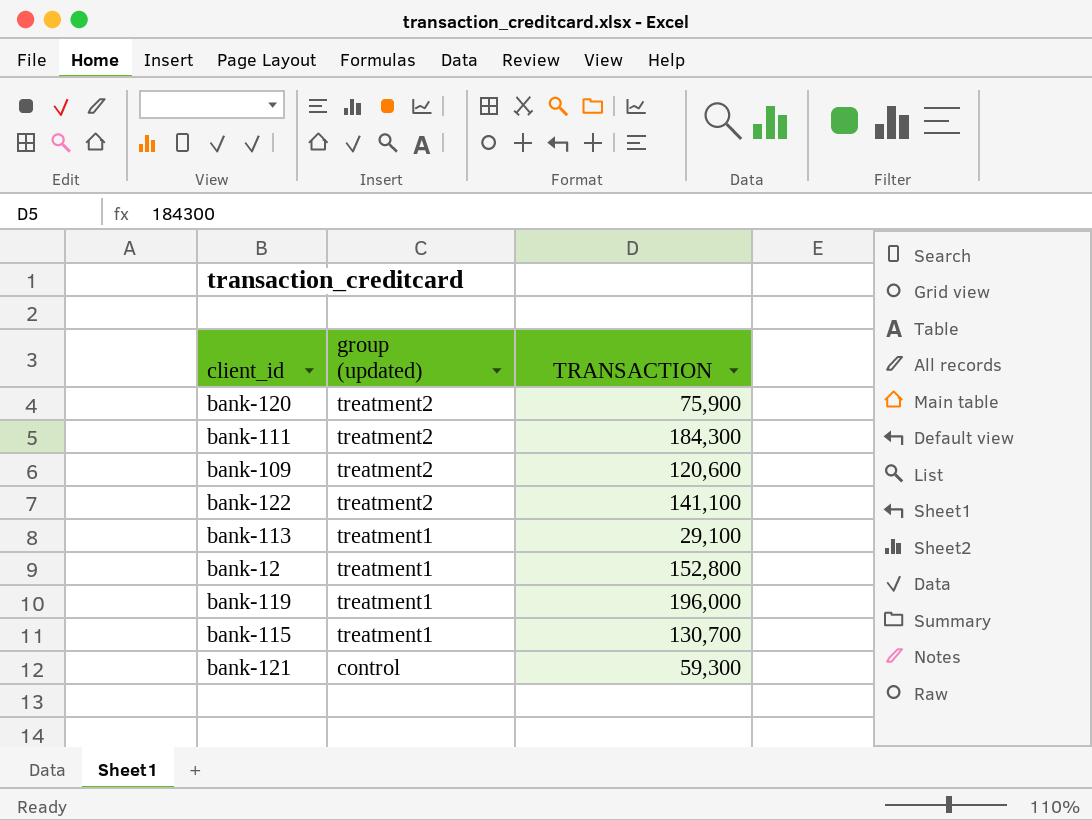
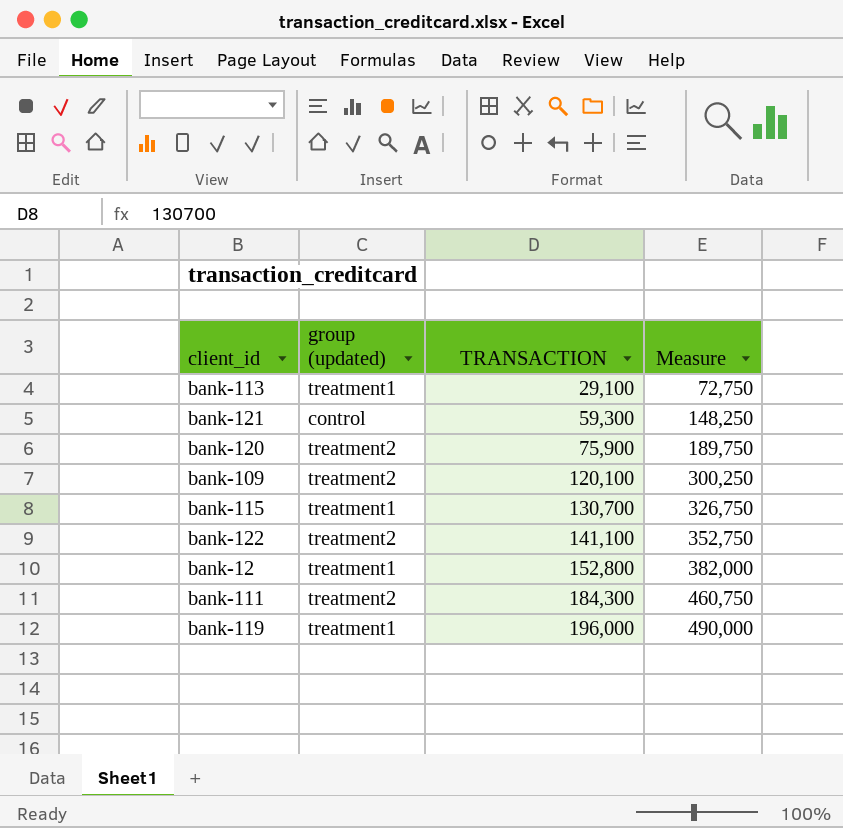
row order: group (updated) descending -> TRANSACTION ascending
column Measure | formula: none -> [TRANSACTION] * 2.5
bank-109 | TRANSACTION: 120,600 -> 120,100

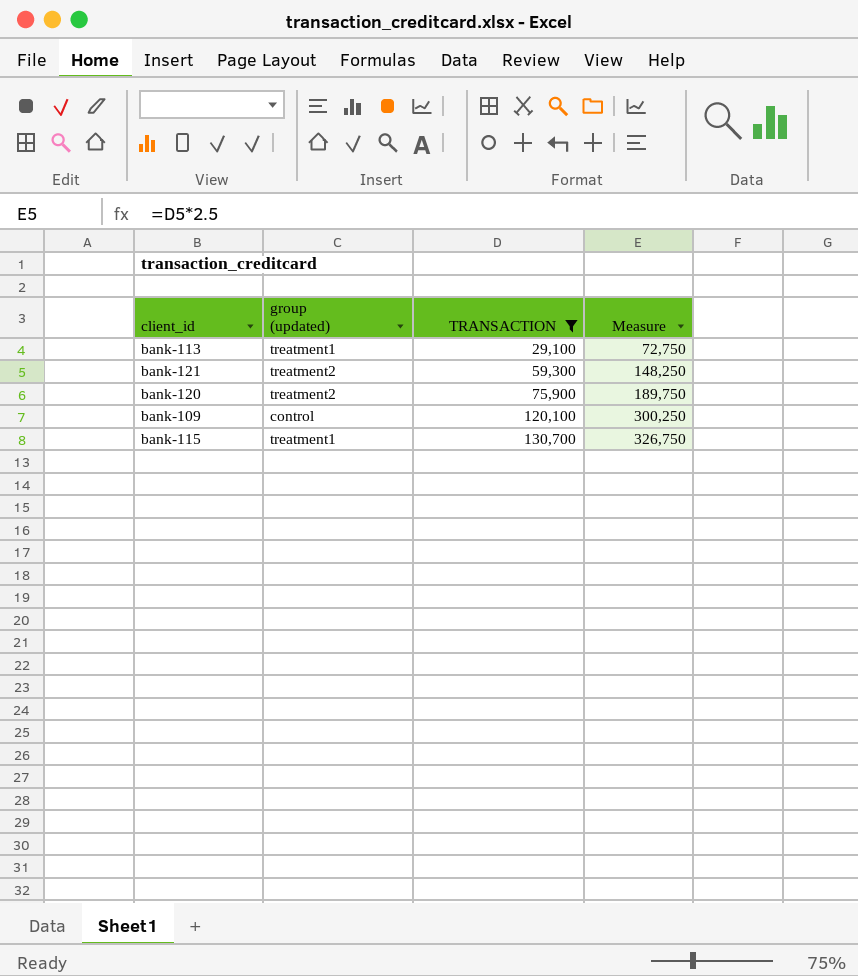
filter: none -> TRANSACTION <= 130,700
bank-121 | group (updated): control -> treatment2
bank-109 | group (updated): treatment2 -> control

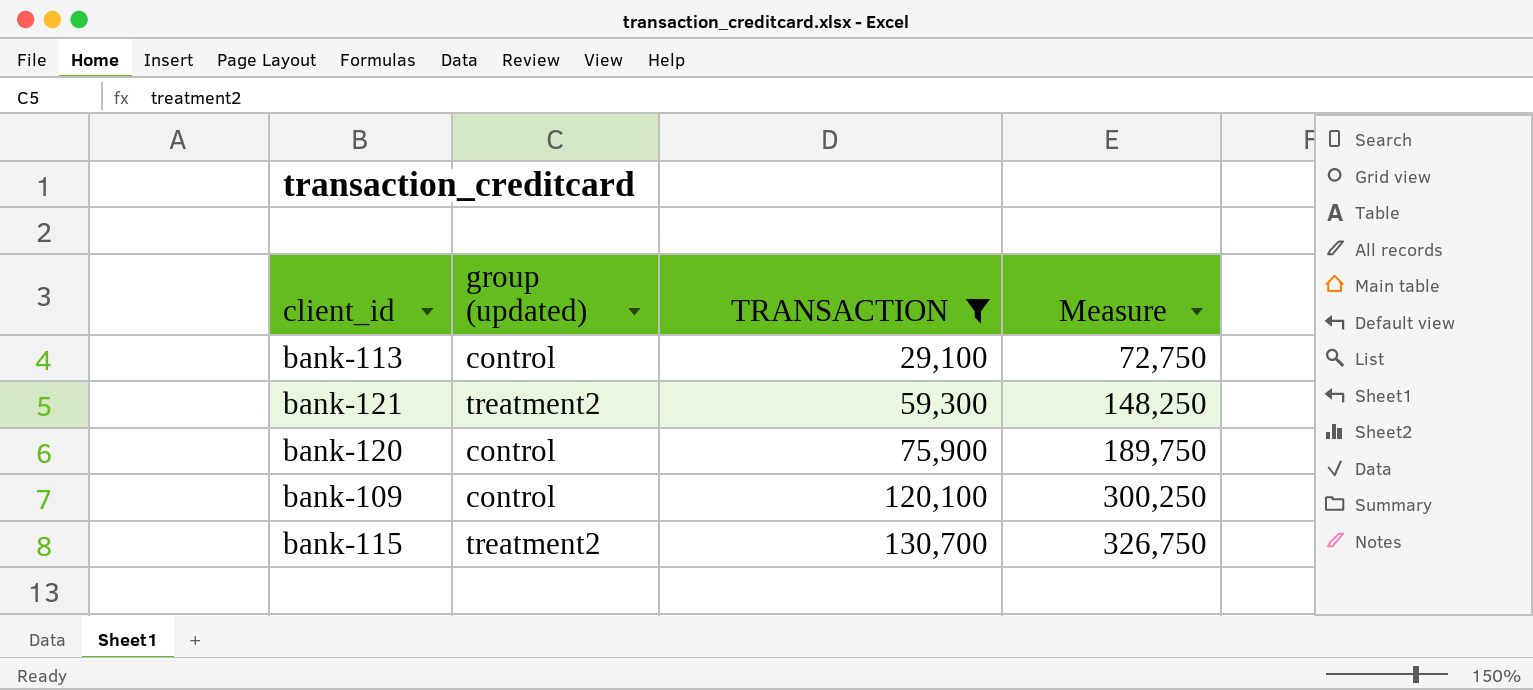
bank-113 | group (updated): treatment1 -> control
bank-120 | group (updated): treatment2 -> control
bank-115 | group (updated): treatment1 -> treatment2

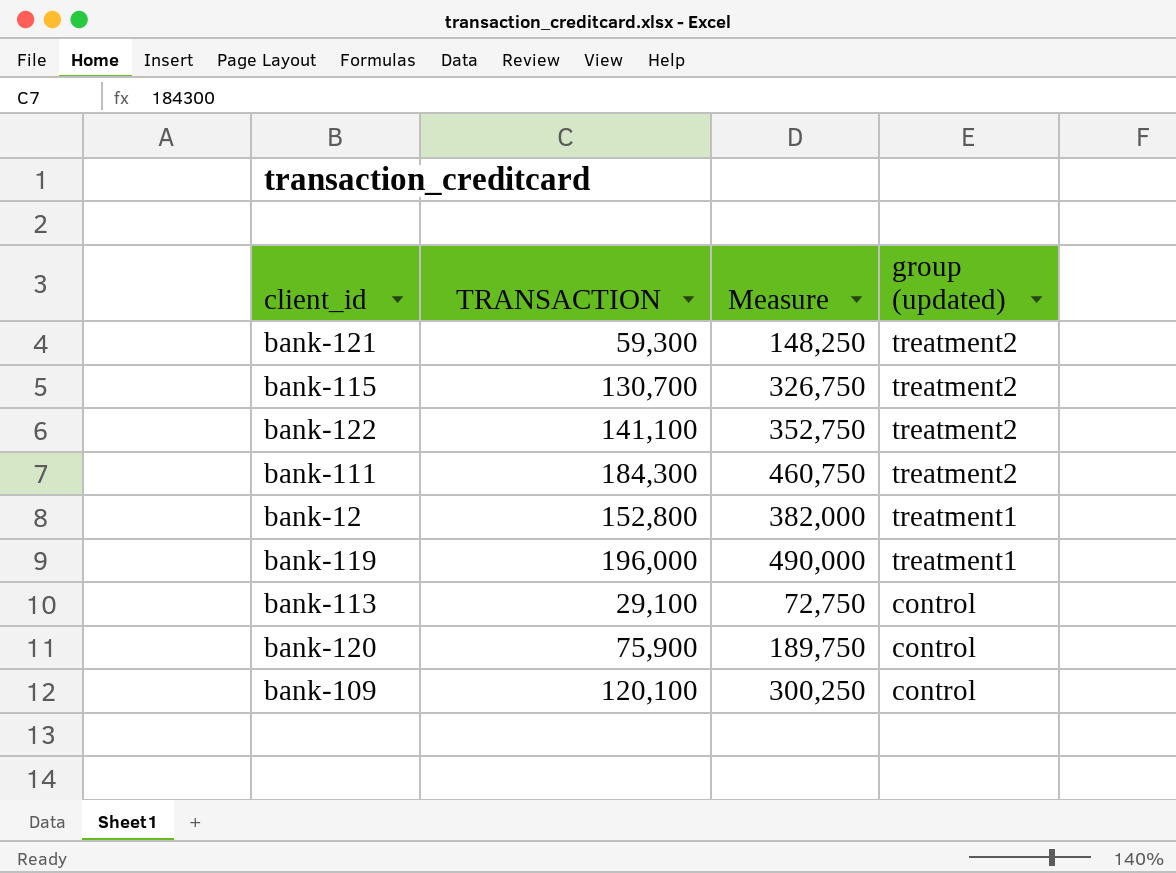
filter: TRANSACTION <= 130,700 -> none
row order: TRANSACTION ascending -> group (updated) descending
column group (updated) | position: 2 -> 4

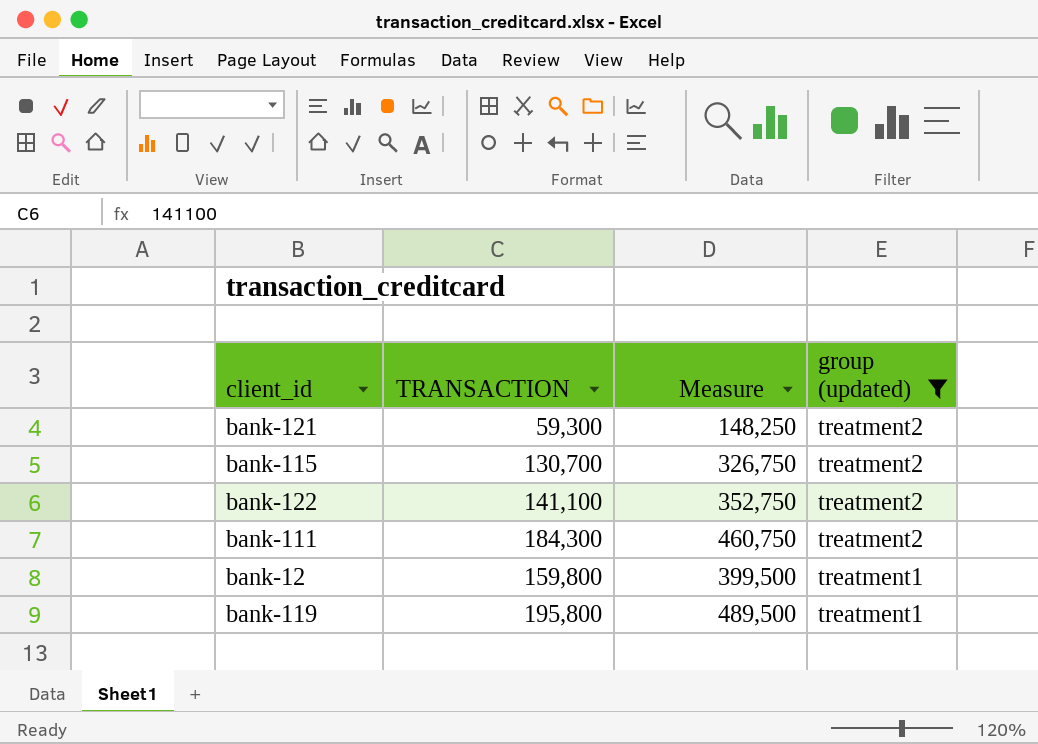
filter: none -> group (updated) != control
bank-12 | TRANSACTION: 152,800 -> 159,800
bank-12 | Measure: 382,000 -> 399,500
bank-119 | TRANSACTION: 196,000 -> 195,800
bank-119 | Measure: 490,000 -> 489,500

